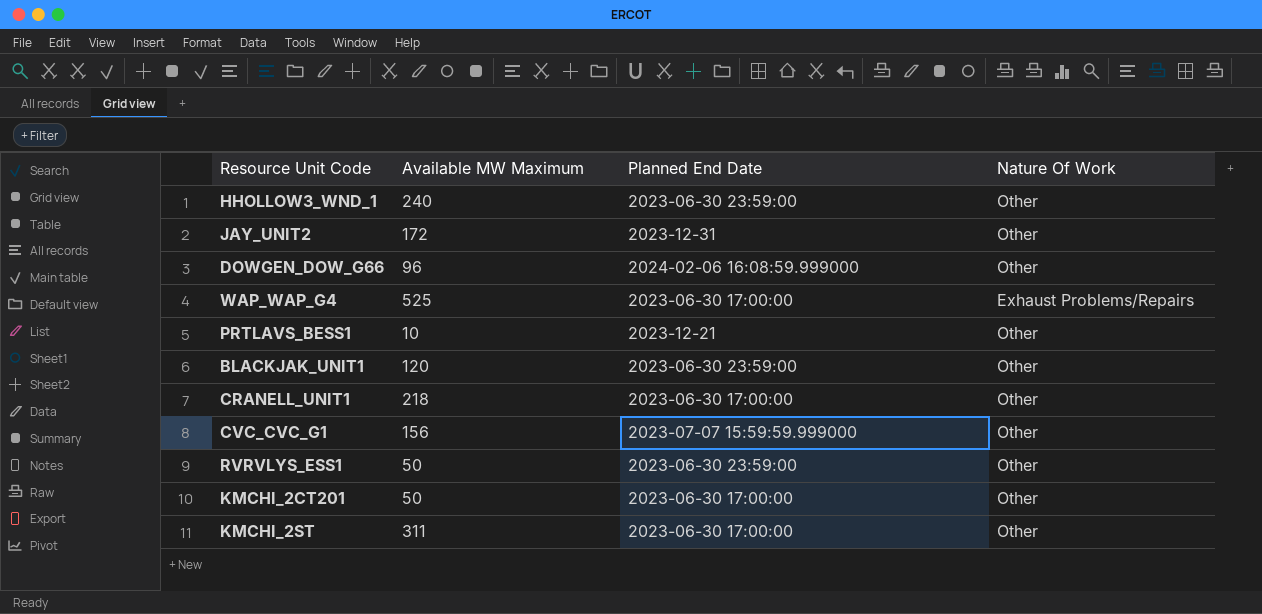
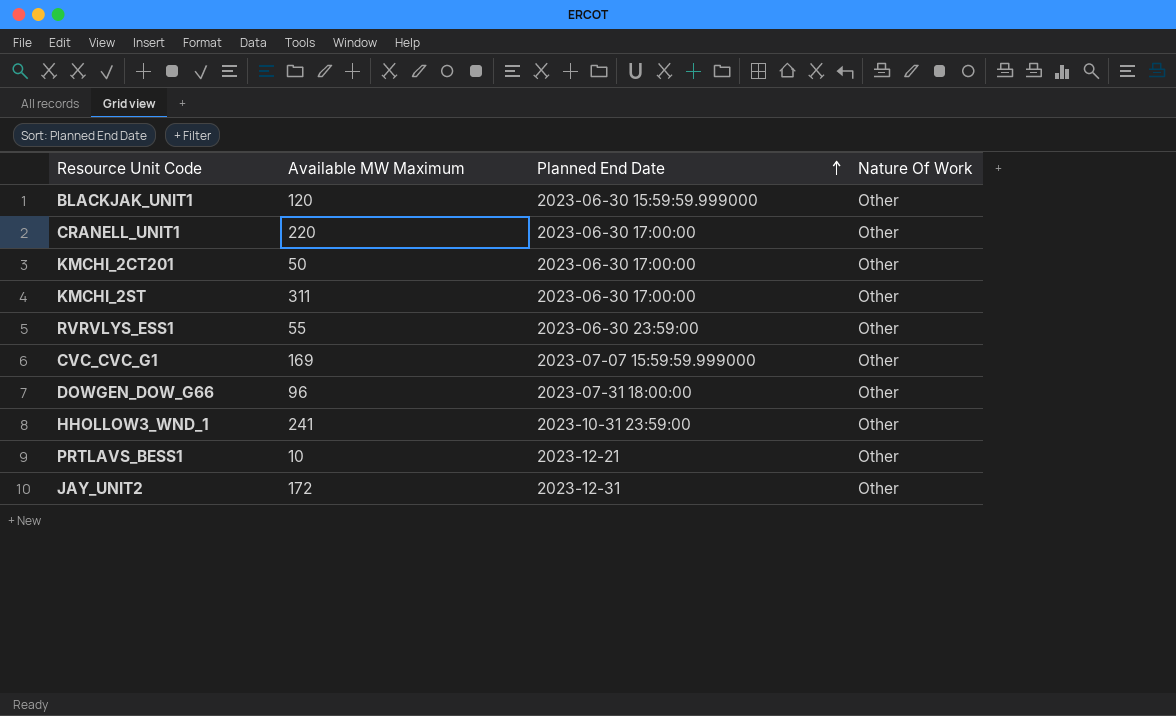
row order: none -> Planned End Date ascending
row WAP_WAP_G4: 525 | 2023-06-30 17:00:00 | Exhaust Problems/Repairs -> none
BLACKJAK_UNIT1 | Planned End Date: 2023-06-30 23:59:00 -> 2023-06-30 15:59:59.999000
CRANELL_UNIT1 | Available MW Maximum: 218 -> 220
RVRVLYS_ESS1 | Available MW Maximum: 50 -> 55
CVC_CVC_G1 | Available MW Maximum: 156 -> 169
DOWGEN_DOW_G66 | Planned End Date: 2024-02-06 16:08:59.999000 -> 2023-07-31 18:00:00
HHOLLOW3_WND_1 | Available MW Maximum: 240 -> 241
HHOLLOW3_WND_1 | Planned End Date: 2023-06-30 23:59:00 -> 2023-10-31 23:59:00

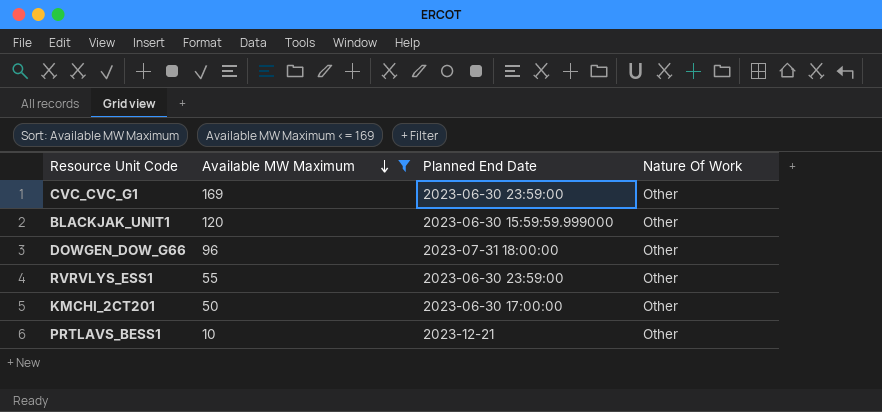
filter: none -> Available MW Maximum <= 169
row order: Planned End Date ascending -> Available MW Maximum descending
CVC_CVC_G1 | Planned End Date: 2023-07-07 15:59:59.999000 -> 2023-06-30 23:59:00

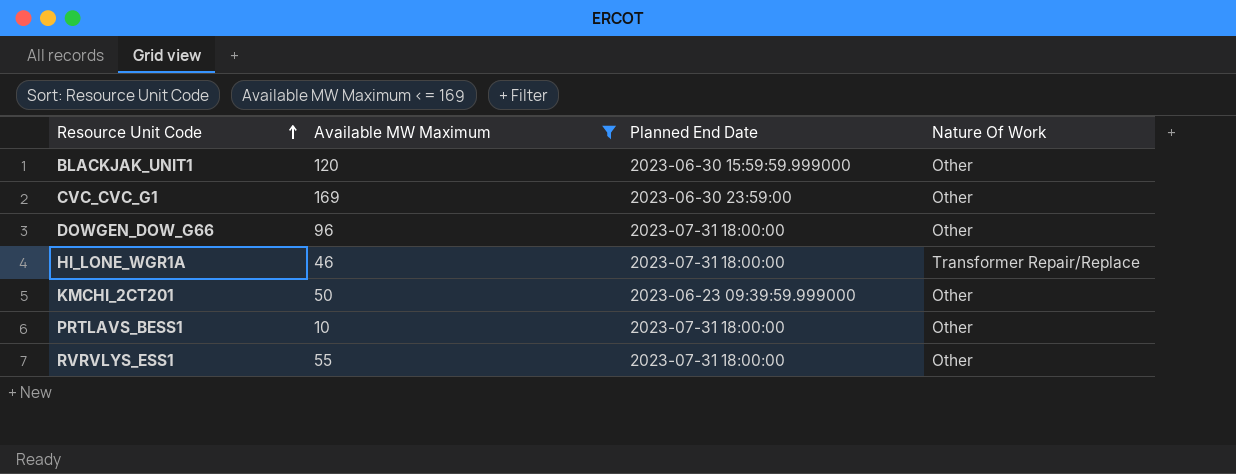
row order: Available MW Maximum descending -> Resource Unit Code ascending
row HI_LONE_WGR1A: none -> 46 | 2023-07-31 18:00:00 | Transformer Repair/Replace
KMCHI_2CT201 | Planned End Date: 2023-06-30 17:00:00 -> 2023-06-23 09:39:59.999000
PRTLAVS_BESS1 | Planned End Date: 2023-12-21 -> 2023-07-31 18:00:00
RVRVLYS_ESS1 | Planned End Date: 2023-06-30 23:59:00 -> 2023-07-31 18:00:00

